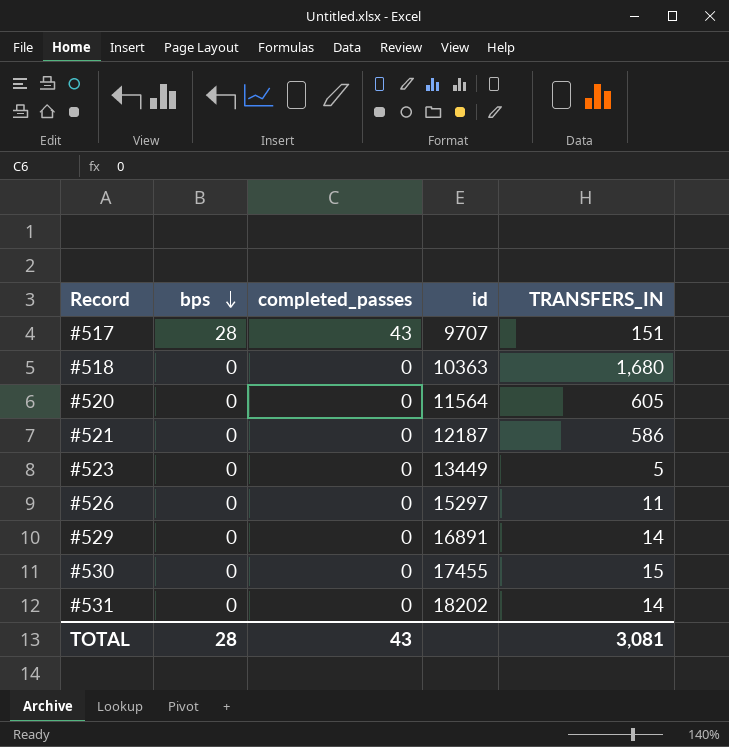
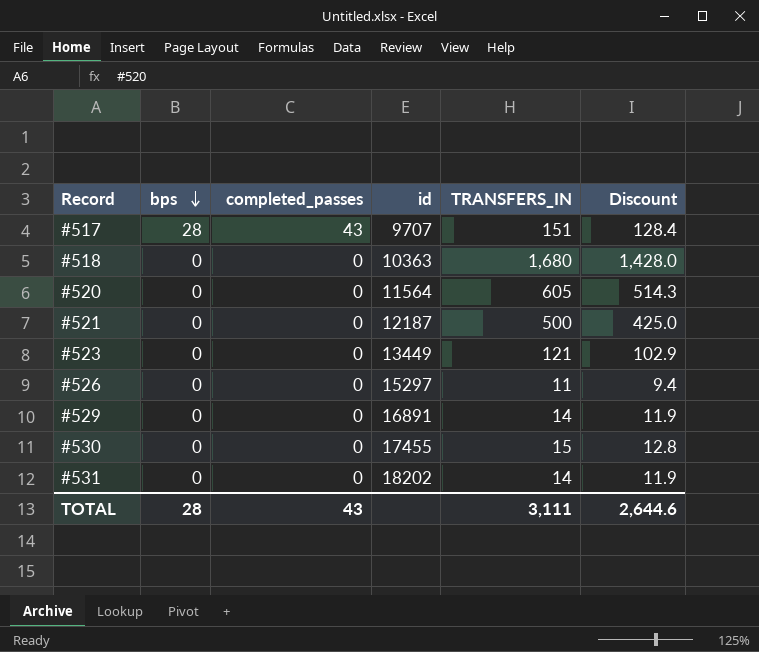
column Discount | formula: none -> [TRANSFERS_IN] * 0.85
#521 | TRANSFERS_IN: 586 -> 500
#523 | TRANSFERS_IN: 5 -> 121
TOTAL | TRANSFERS_IN: 3,081 -> 3,111

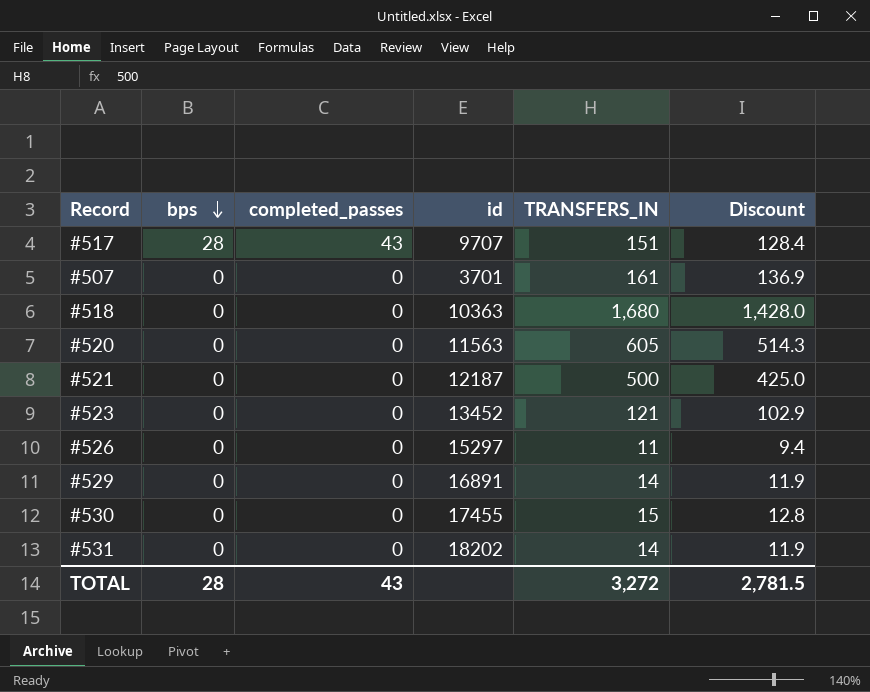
row #507: none -> 0 | 0 | 3701 | 161 | 136.9
#520 | id: 11564 -> 11563
#523 | id: 13449 -> 13452
TOTAL | TRANSFERS_IN: 3,111 -> 3,272
TOTAL | Discount: 2,644.6 -> 2,781.5

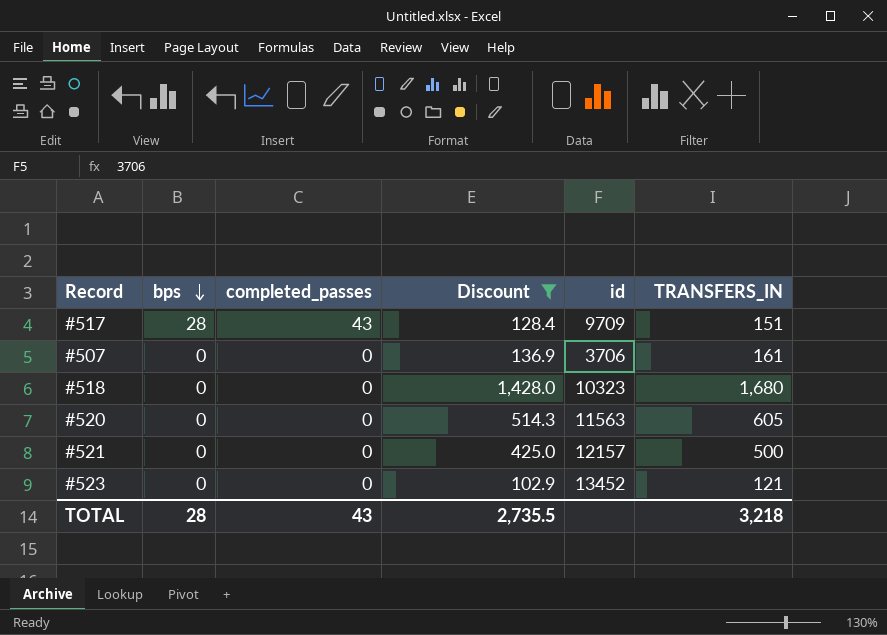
filter: none -> Discount >= 102.9
column Discount | position: 6 -> 4
#517 | id: 9707 -> 9709
#507 | id: 3701 -> 3706
#518 | id: 10363 -> 10323
#521 | id: 12187 -> 12157
TOTAL | Discount: 2,781.5 -> 2,735.5
TOTAL | TRANSFERS_IN: 3,272 -> 3,218

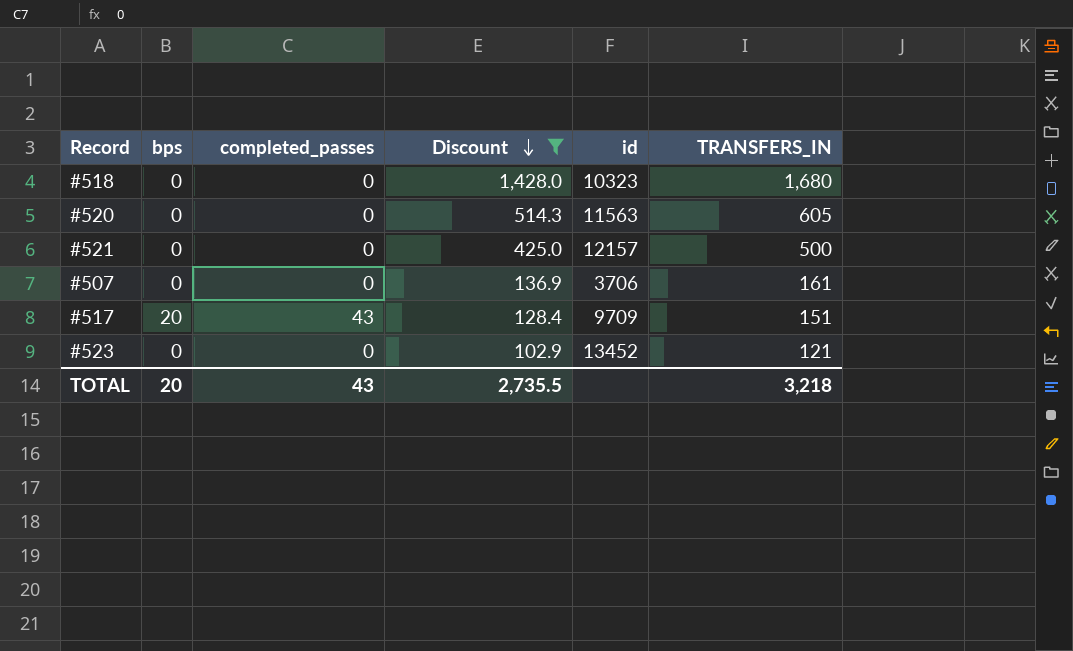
row order: bps descending -> Discount descending
#517 | bps: 28 -> 20
TOTAL | bps: 28 -> 20

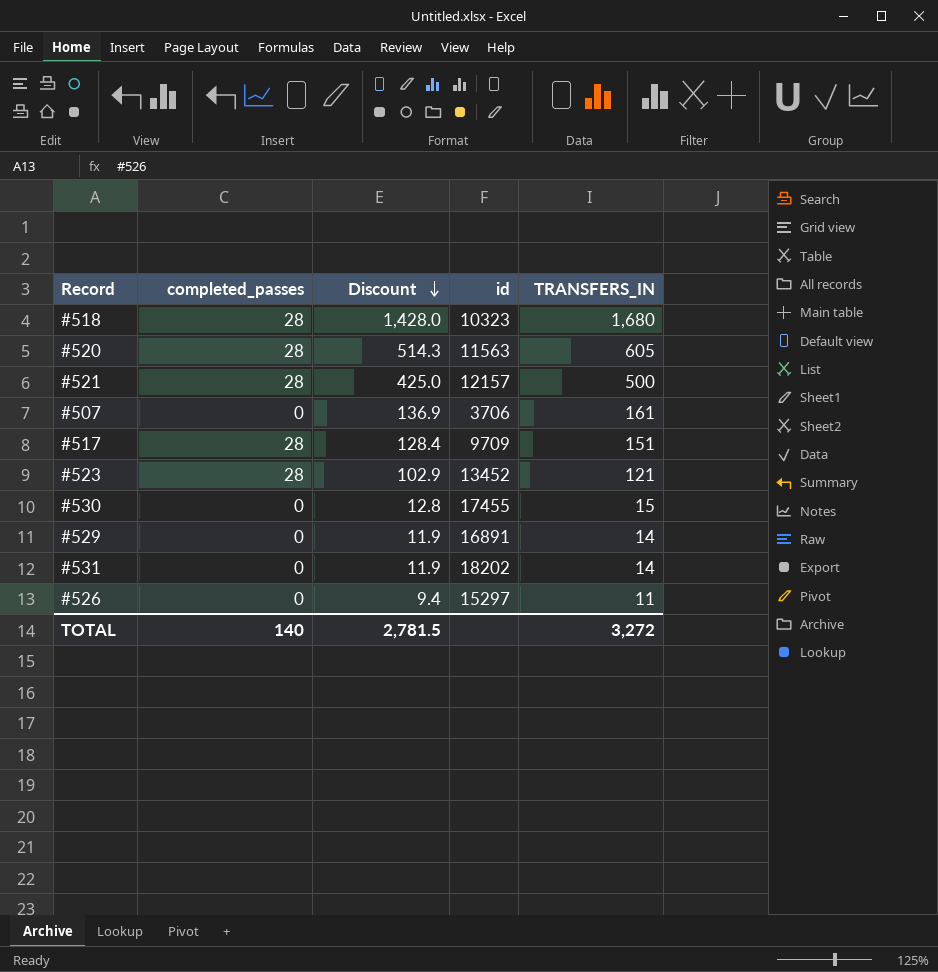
filter: Discount >= 102.9 -> none
column bps | position: 2 -> none
#518 | completed_passes: 0 -> 28
#520 | completed_passes: 0 -> 28
#521 | completed_passes: 0 -> 28
#517 | completed_passes: 43 -> 28
#523 | completed_passes: 0 -> 28
TOTAL | completed_passes: 43 -> 140
TOTAL | Discount: 2,735.5 -> 2,781.5
TOTAL | TRANSFERS_IN: 3,218 -> 3,272

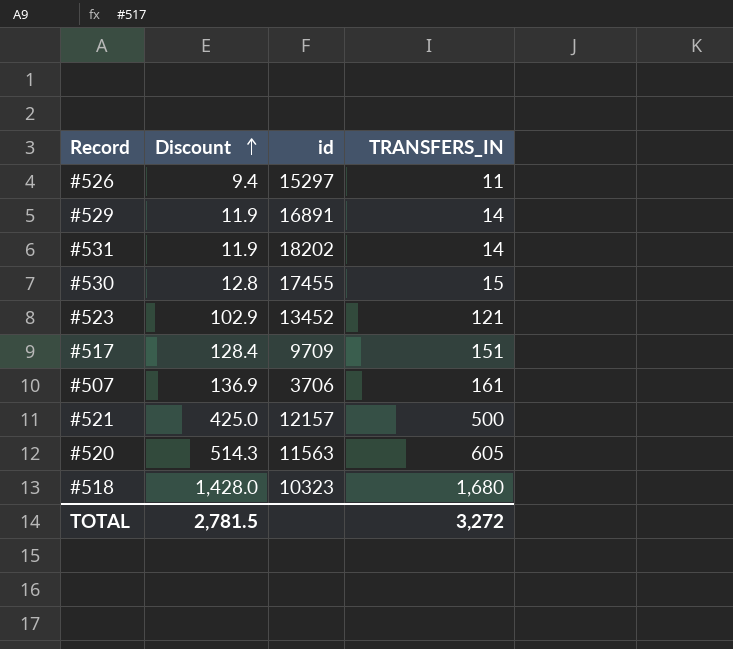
row order: Discount descending -> Discount ascending
column completed_passes | position: 2 -> none

